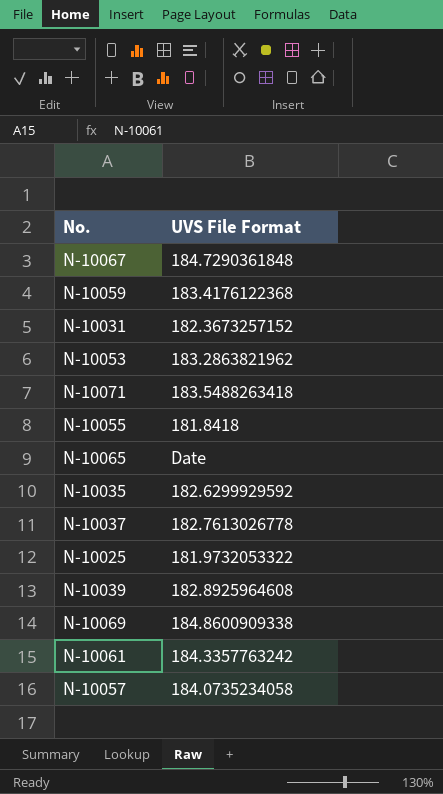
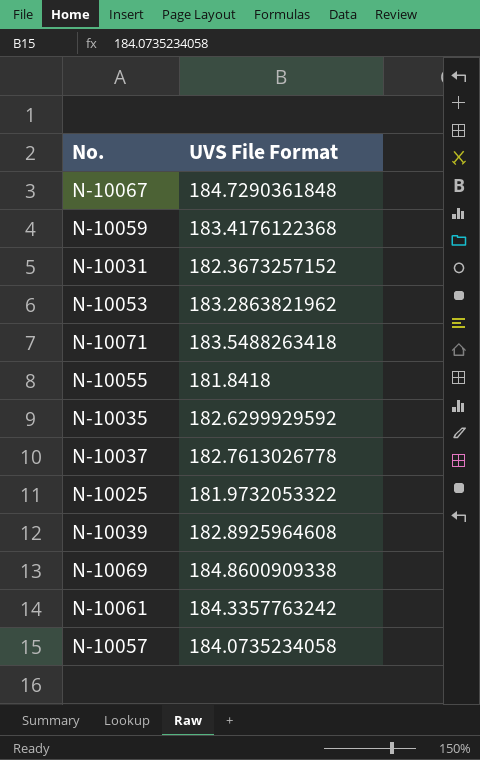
row N-10065: Date -> none

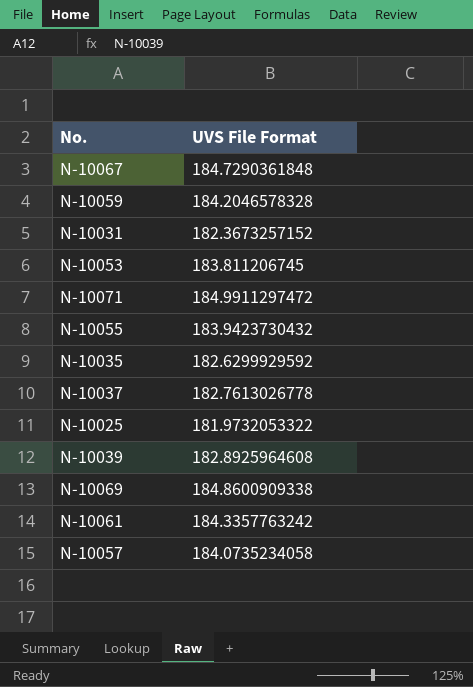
N-10059 | UVS File Format: 183.4176122368 -> 184.2046578328
N-10053 | UVS File Format: 183.2863821962 -> 183.811206745
N-10071 | UVS File Format: 183.5488263418 -> 184.9911297472
N-10055 | UVS File Format: 181.8418 -> 183.9423730432

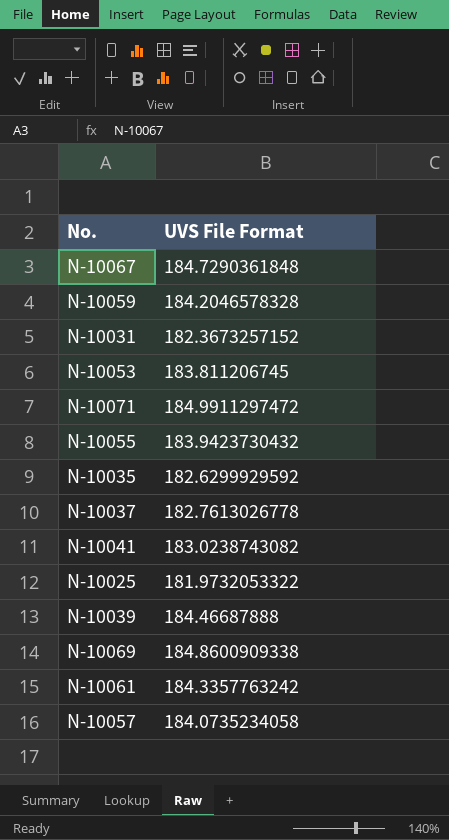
row N-10041: none -> 183.0238743082
N-10039 | UVS File Format: 182.8925964608 -> 184.46687888

